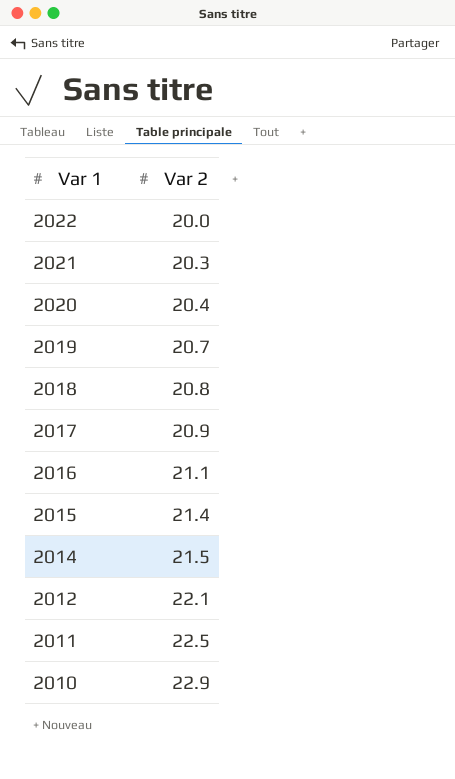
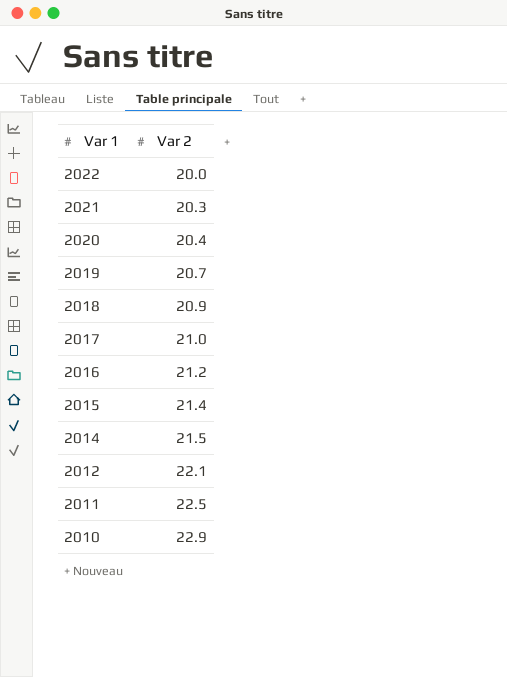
2018 | Var 2: 20.8 -> 20.9
2017 | Var 2: 20.9 -> 21.0
2016 | Var 2: 21.1 -> 21.2

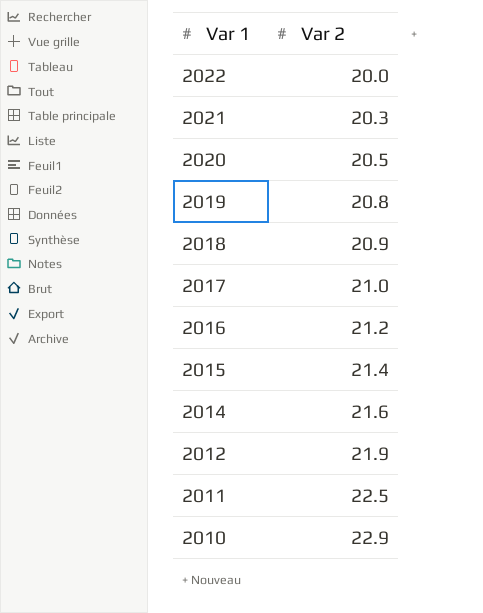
2020 | Var 2: 20.4 -> 20.5
2019 | Var 2: 20.7 -> 20.8
2014 | Var 2: 21.5 -> 21.6
2012 | Var 2: 22.1 -> 21.9

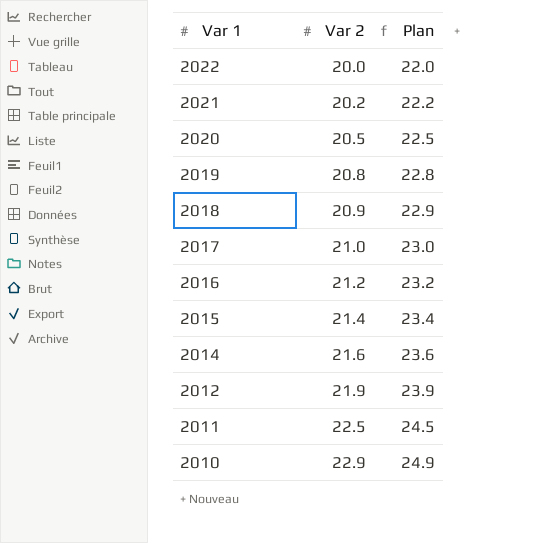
column Plan | formula: none -> [Var 2] + 2
2021 | Var 2: 20.3 -> 20.2

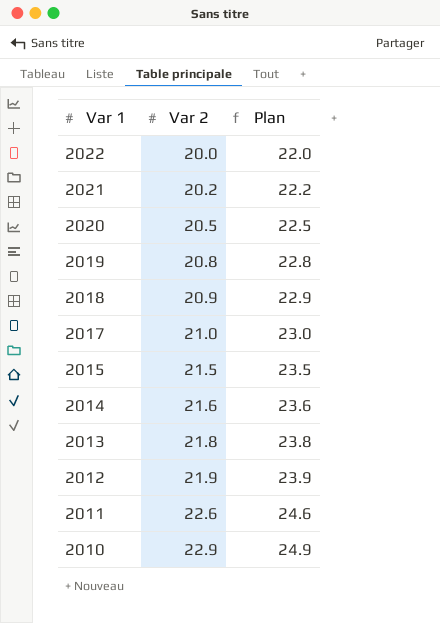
row 2016: 21.2 | 23.2 -> none
2015 | Var 2: 21.4 -> 21.5
2015 | Plan: 23.4 -> 23.5
row 2013: none -> 21.8 | 23.8
2011 | Var 2: 22.5 -> 22.6
2011 | Plan: 24.5 -> 24.6

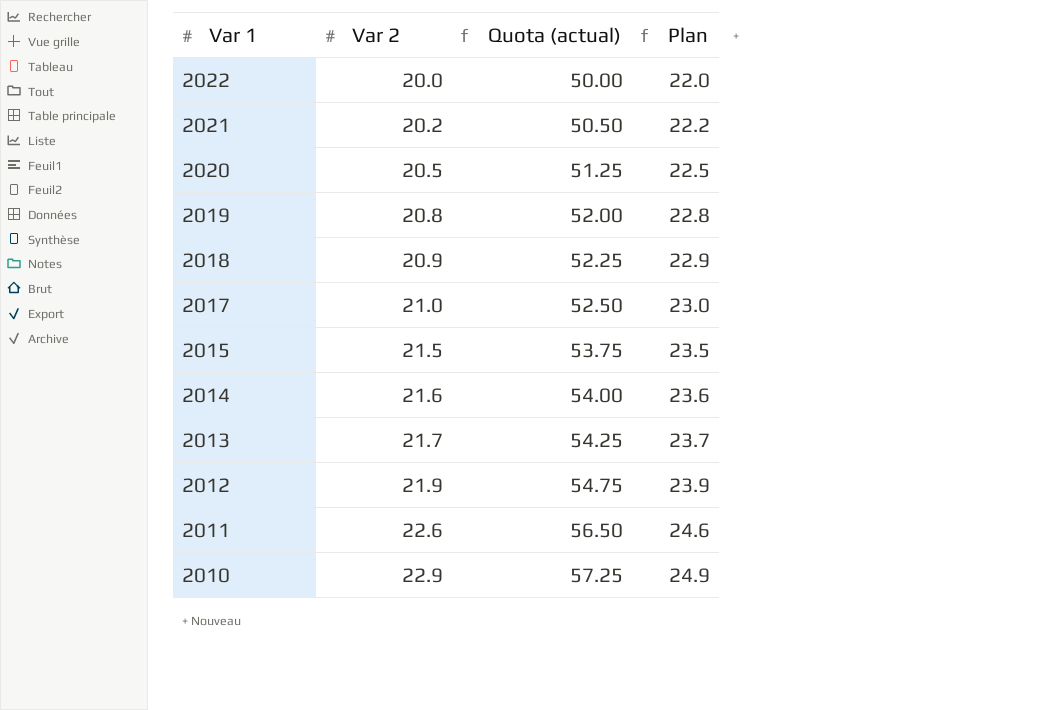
column Quota (actual) | formula: none -> [Var 2] * 2.5
2013 | Var 2: 21.8 -> 21.7
2013 | Plan: 23.8 -> 23.7

